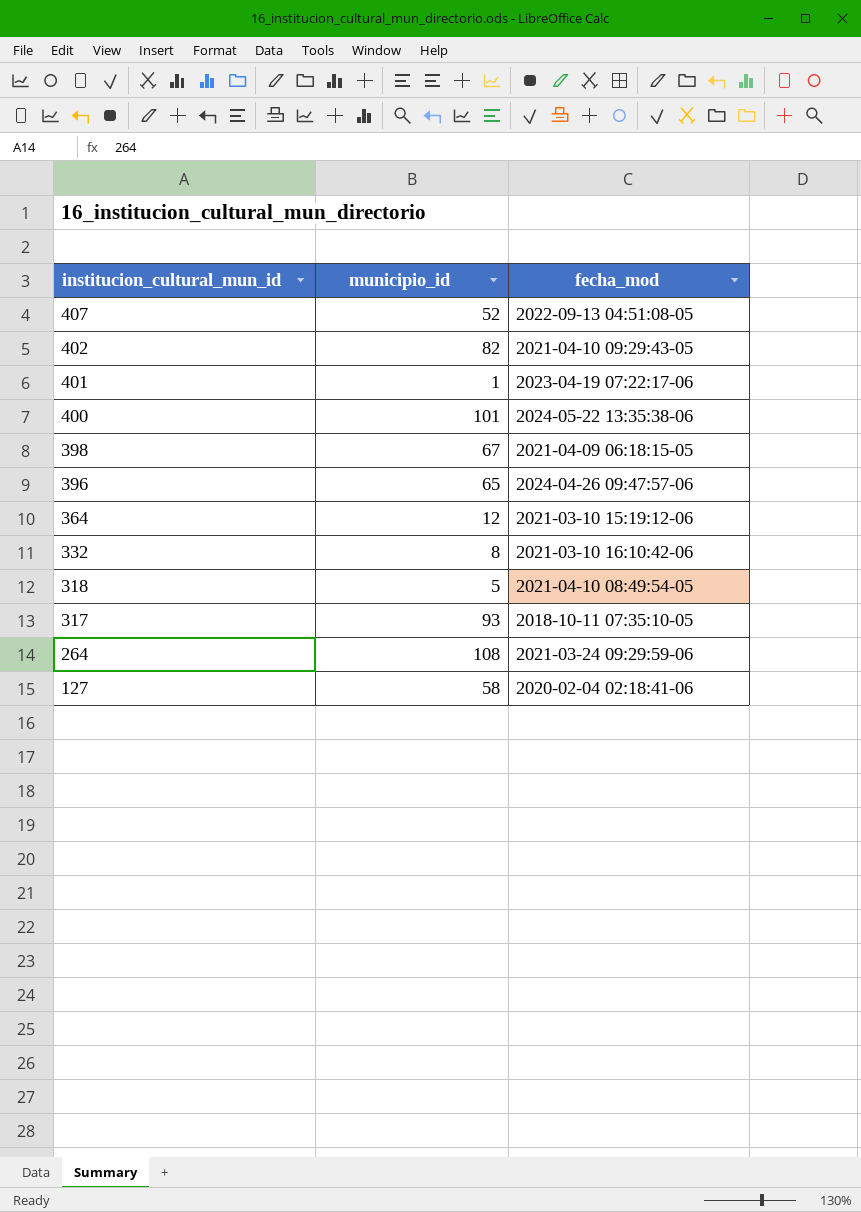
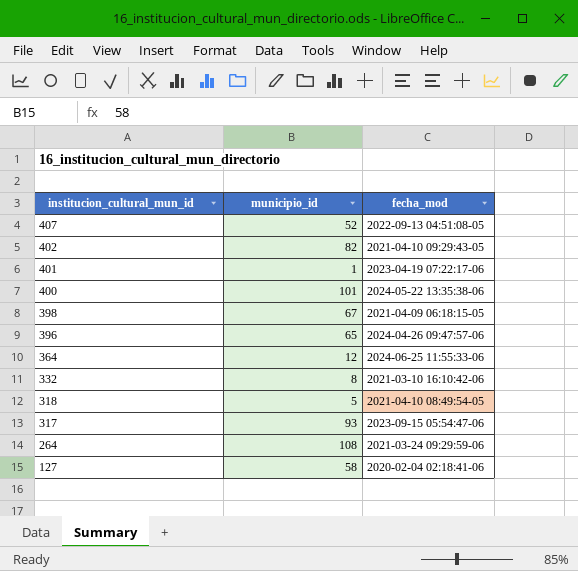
364 | fecha_mod: 2021-03-10 15:19:12-06 -> 2024-06-25 11:55:33-06
317 | fecha_mod: 2018-10-11 07:35:10-05 -> 2023-09-15 05:54:47-06

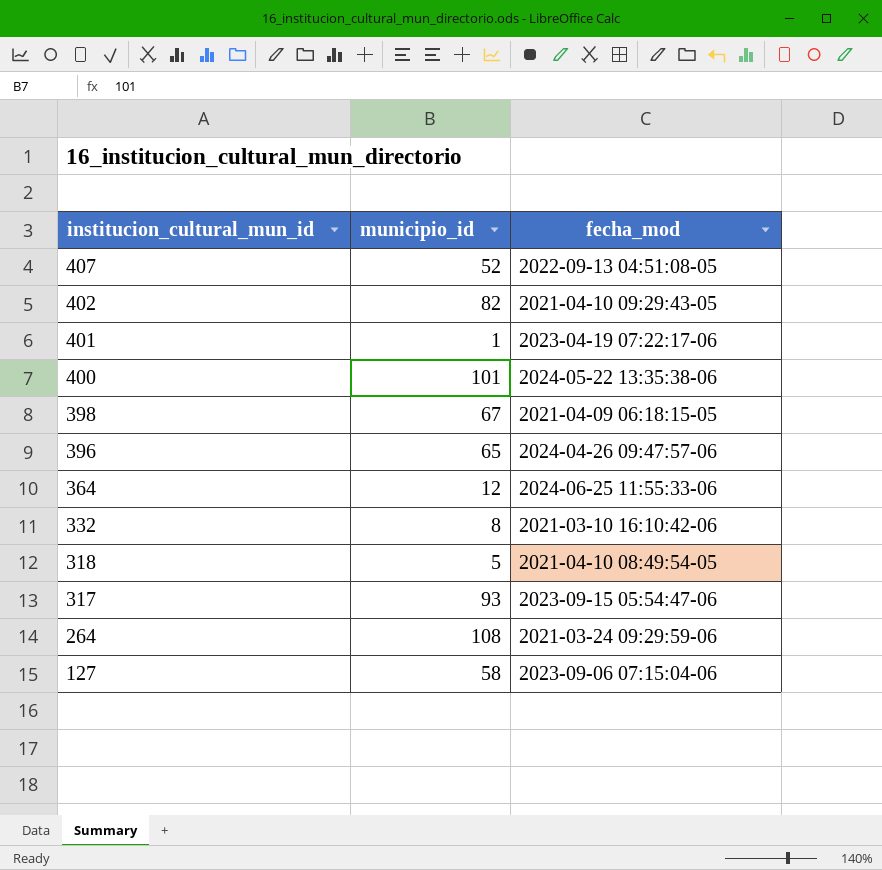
127 | fecha_mod: 2020-02-04 02:18:41-06 -> 2023-09-06 07:15:04-06

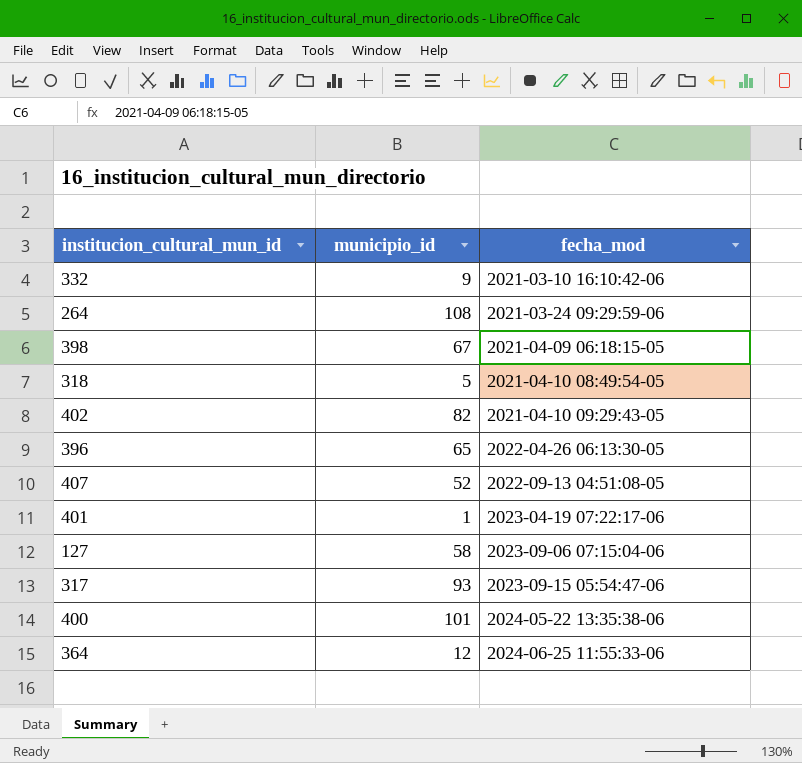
row order: institucion_cultural_mun_id descending -> fecha_mod ascending
332 | municipio_id: 8 -> 9
396 | fecha_mod: 2024-04-26 09:47:57-06 -> 2022-04-26 06:13:30-05

